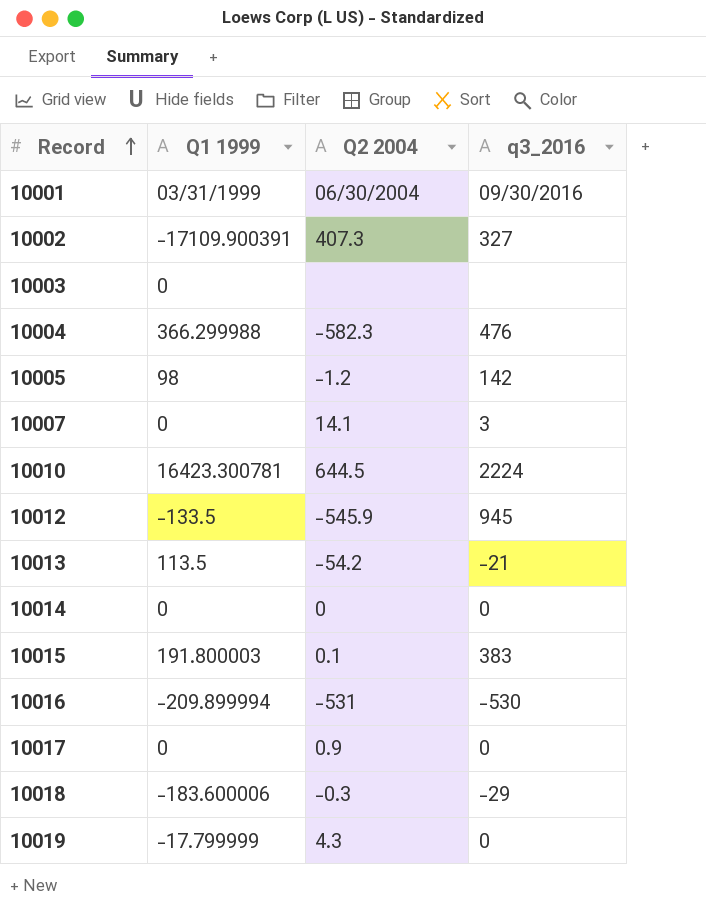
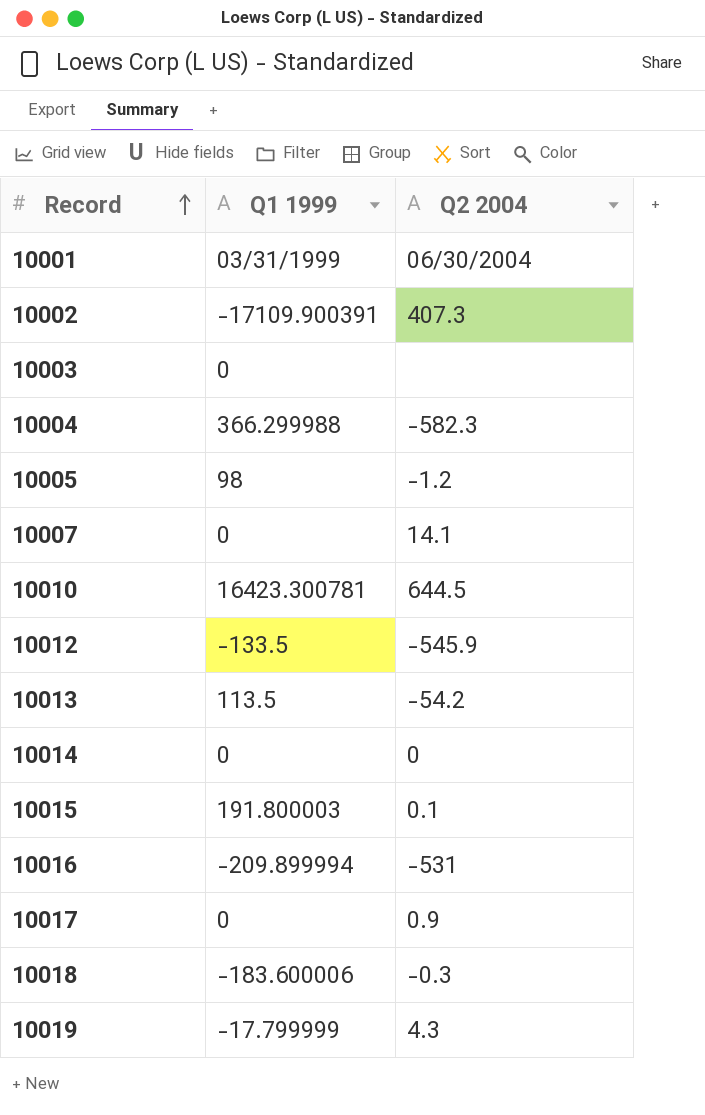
column q3_2016 | position: 4 -> none

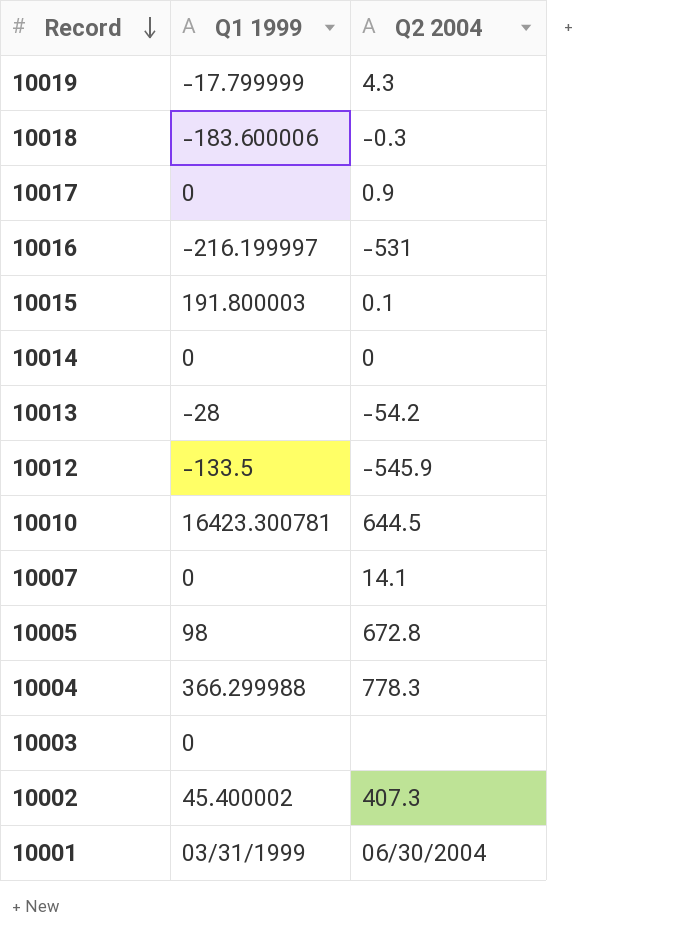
row order: Record ascending -> Record descending
10016 | Q1 1999: -209.899994 -> -216.199997
10013 | Q1 1999: 113.5 -> -28
10005 | Q2 2004: -1.2 -> 672.8
10004 | Q2 2004: -582.3 -> 778.3
10002 | Q1 1999: -17109.900391 -> 45.400002

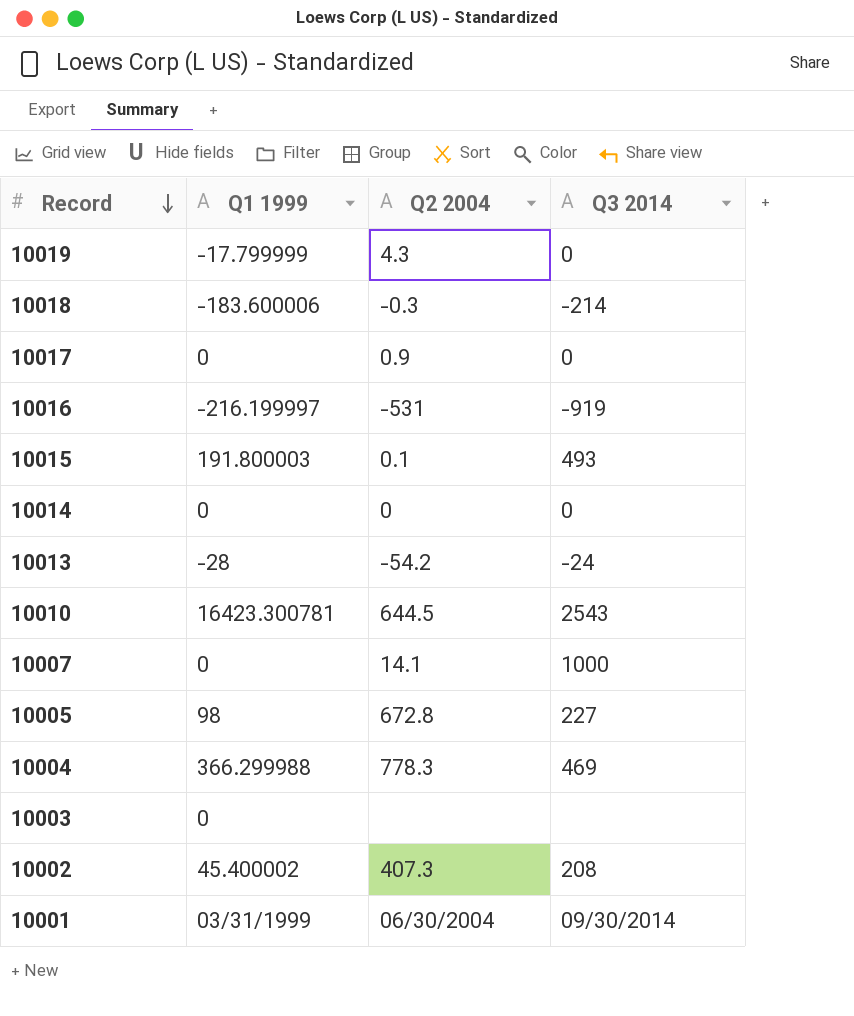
column Q3 2014 | position: none -> 4
row 10012: -133.5 | -545.9 -> none

